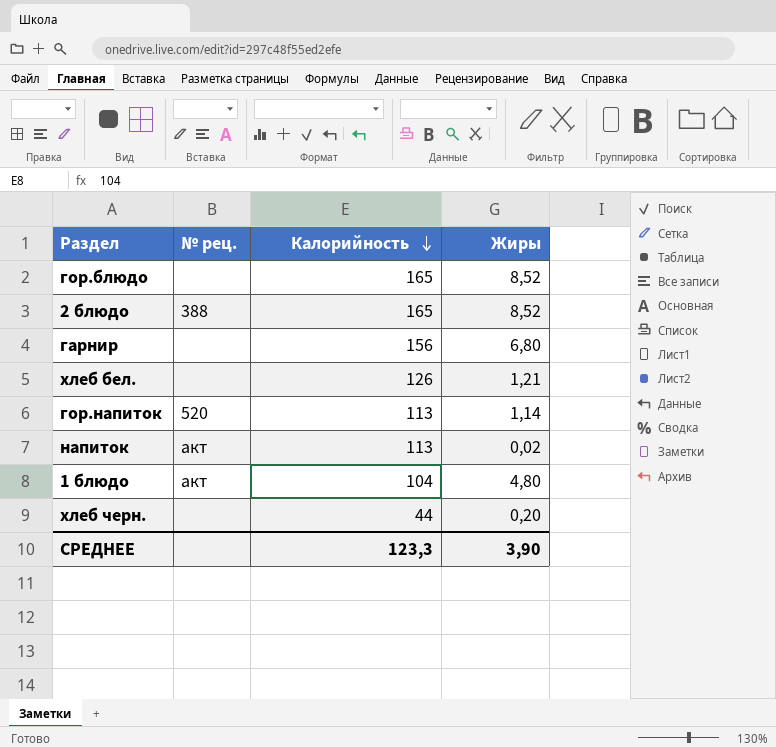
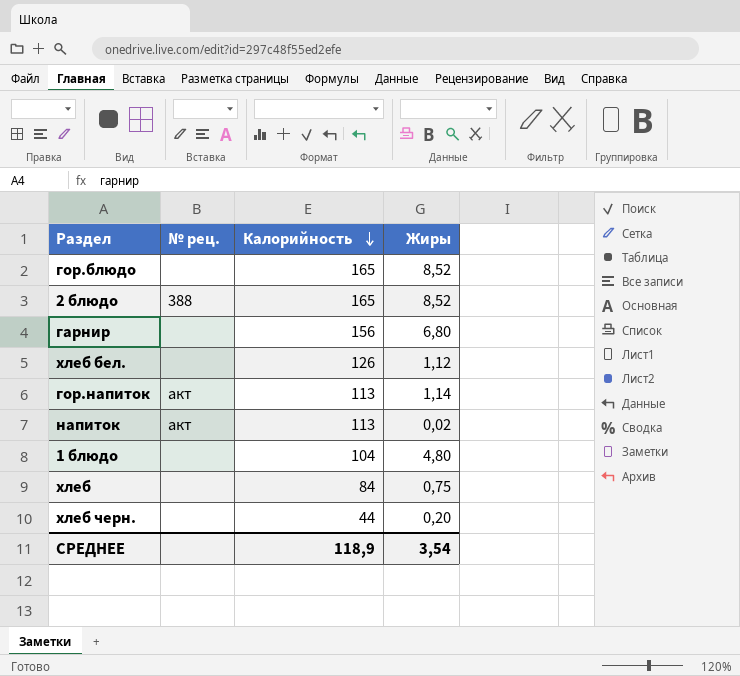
хлеб бел. | Жиры: 1,21 -> 1,12
гор.напиток | № рец.: 520 -> акт
1 блюдо | № рец.: акт -> none
row хлеб: none -> none | 84 | 0,75
СРЕДНЕЕ | Калорийность: 123,3 -> 118,9
СРЕДНЕЕ | Жиры: 3,90 -> 3,54

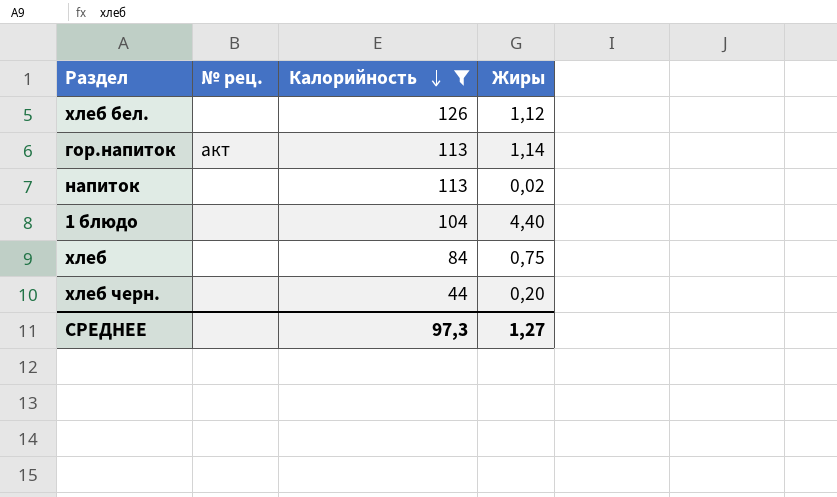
filter: none -> Калорийность <= 126
напиток | № рец.: акт -> none
1 блюдо | Жиры: 4,80 -> 4,40
СРЕДНЕЕ | Калорийность: 118,9 -> 97,3
СРЕДНЕЕ | Жиры: 3,54 -> 1,27

